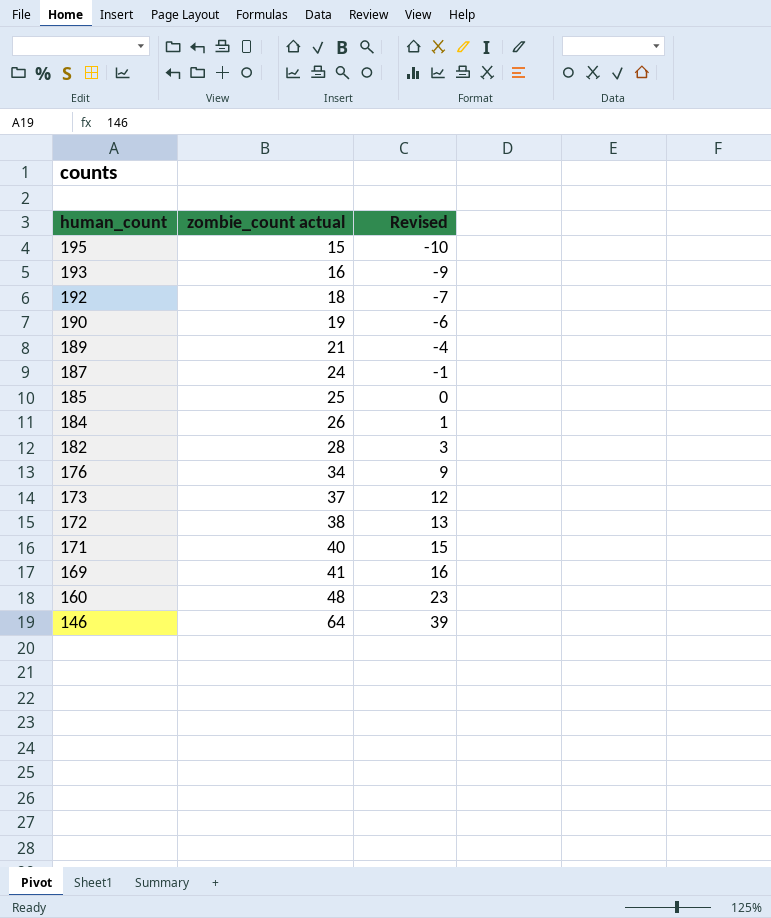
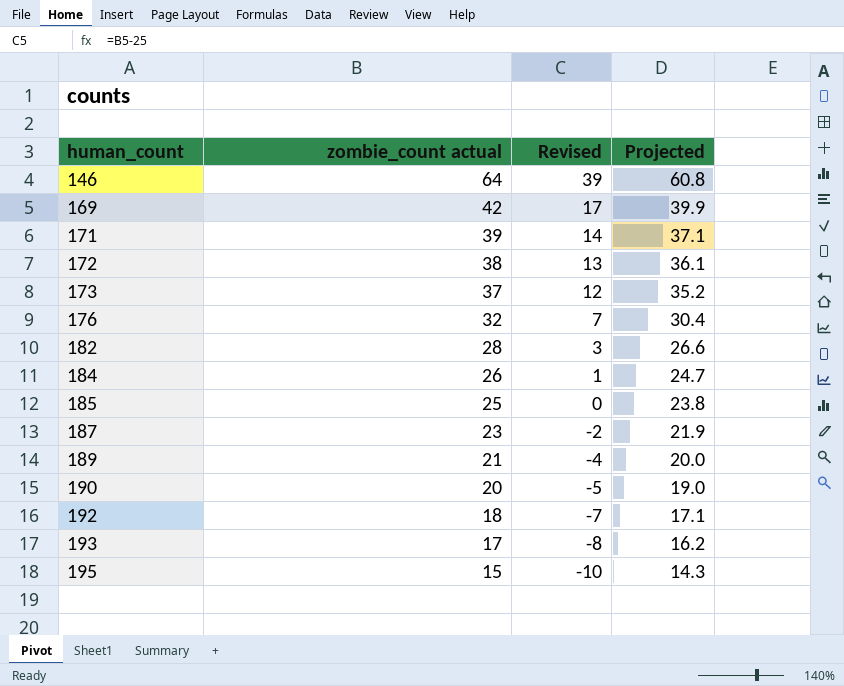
row order: human_count descending -> human_count ascending
column Projected | formula: none -> [zombie_count actual] * 0.95
row 160: 48 | 23 -> none
169 | zombie_count actual: 41 -> 42
169 | Revised: 16 -> 17
171 | zombie_count actual: 40 -> 39
171 | Revised: 15 -> 14
176 | zombie_count actual: 34 -> 32
176 | Revised: 9 -> 7
187 | zombie_count actual: 24 -> 23
187 | Revised: -1 -> -2
190 | zombie_count actual: 19 -> 20
190 | Revised: -6 -> -5
193 | zombie_count actual: 16 -> 17
193 | Revised: -9 -> -8

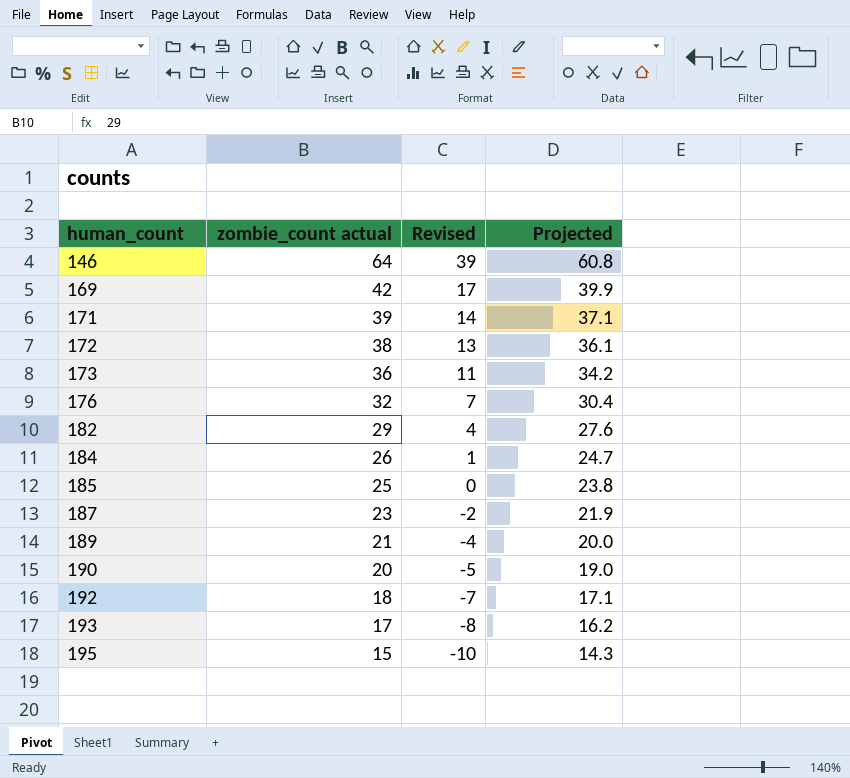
173 | zombie_count actual: 37 -> 36
173 | Revised: 12 -> 11
173 | Projected: 35.2 -> 34.2
182 | zombie_count actual: 28 -> 29
182 | Revised: 3 -> 4
182 | Projected: 26.6 -> 27.6

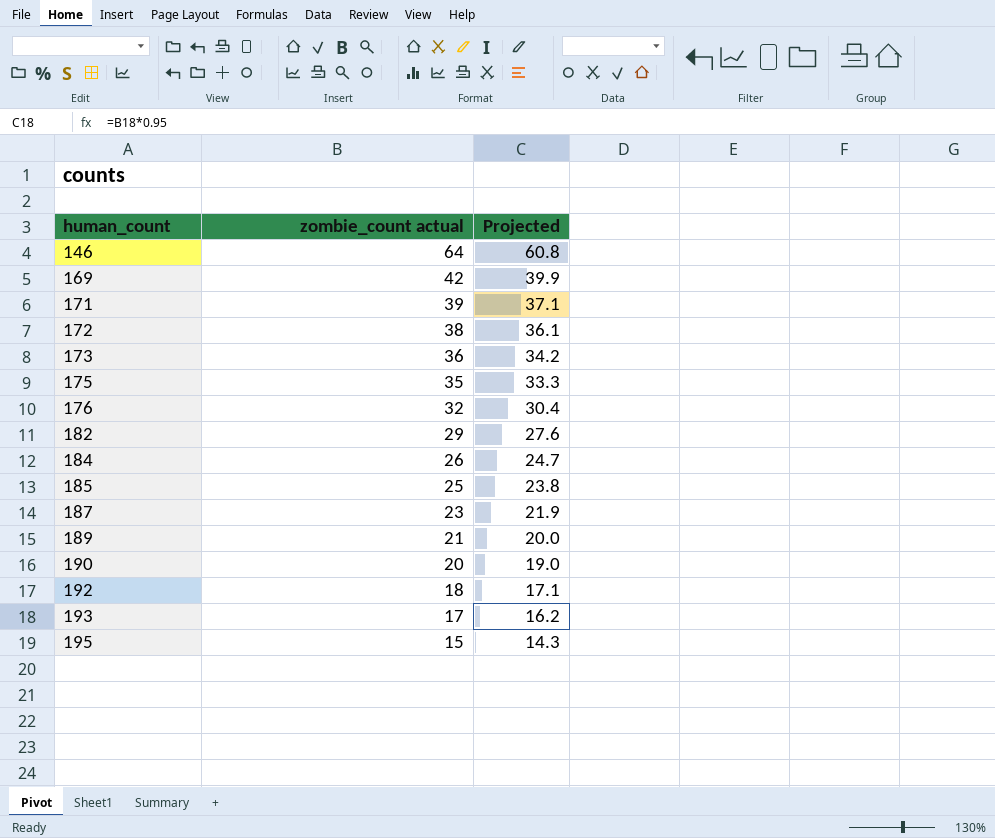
column Revised | formula: [zombie_count actual] - 25 -> none
row 175: none -> 35 | 33.3

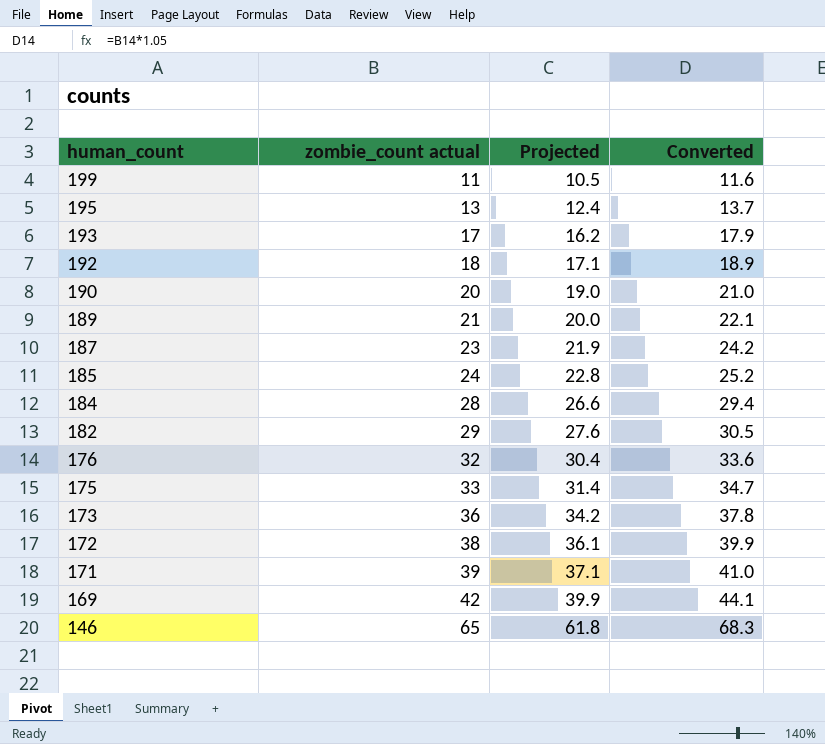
row order: human_count ascending -> human_count descending
column Converted | formula: none -> [zombie_count actual] * 1.05
row 199: none -> 11 | 10.5 | 11.6
195 | zombie_count actual: 15 -> 13
195 | Projected: 14.3 -> 12.4
185 | zombie_count actual: 25 -> 24
185 | Projected: 23.8 -> 22.8
184 | zombie_count actual: 26 -> 28
184 | Projected: 24.7 -> 26.6
175 | zombie_count actual: 35 -> 33
175 | Projected: 33.3 -> 31.4
146 | zombie_count actual: 64 -> 65
146 | Projected: 60.8 -> 61.8

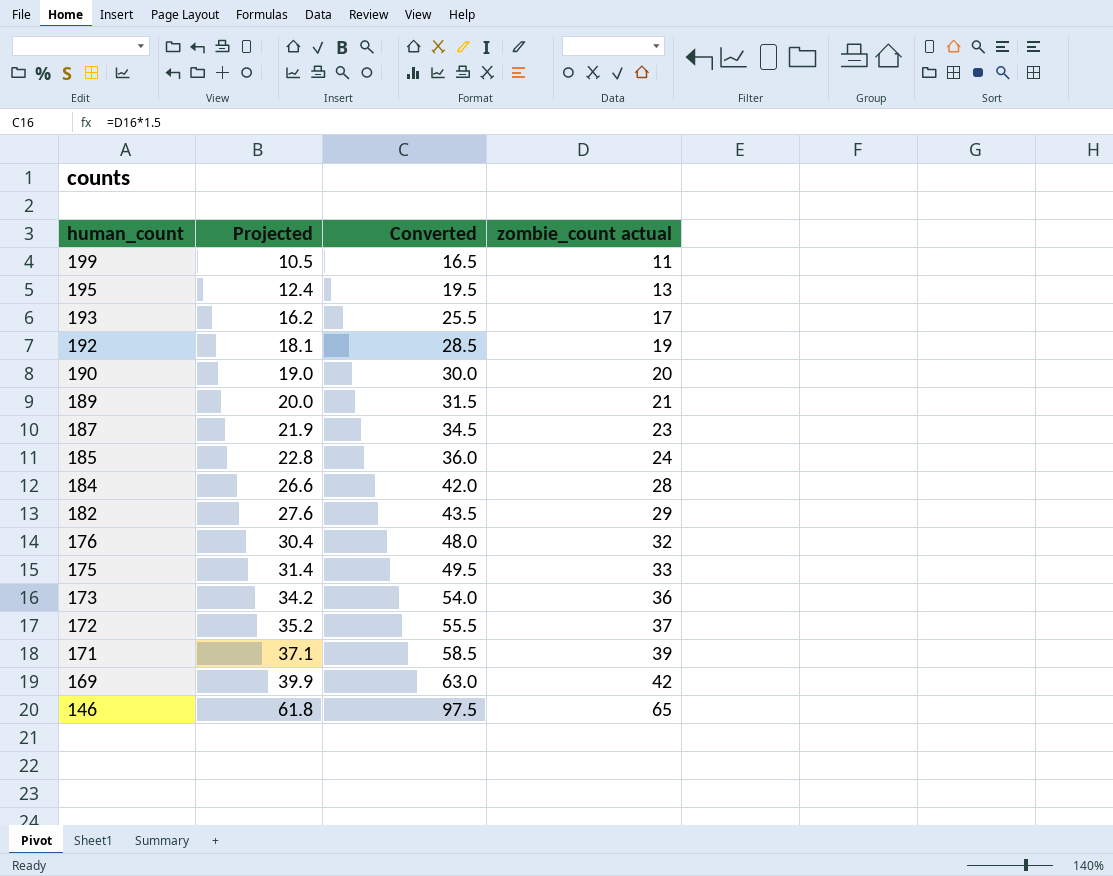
column Converted | formula: [zombie_count actual] * 1.05 -> [zombie_count actual] * 1.5
column zombie_count actual | position: 2 -> 4
192 | Projected: 17.1 -> 18.1
192 | zombie_count actual: 18 -> 19
172 | Projected: 36.1 -> 35.2
172 | zombie_count actual: 38 -> 37

